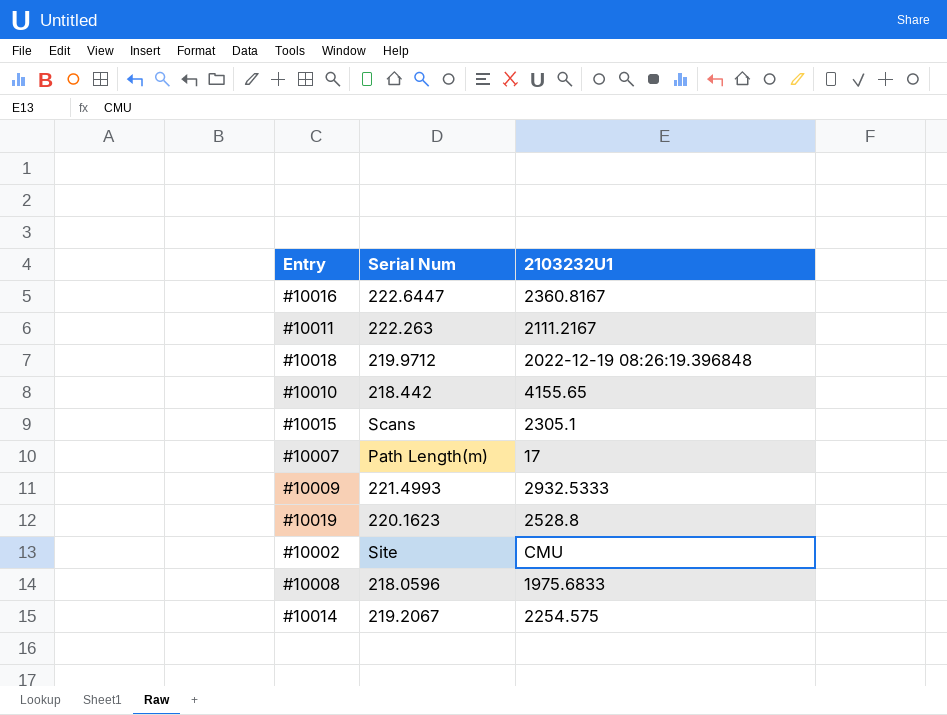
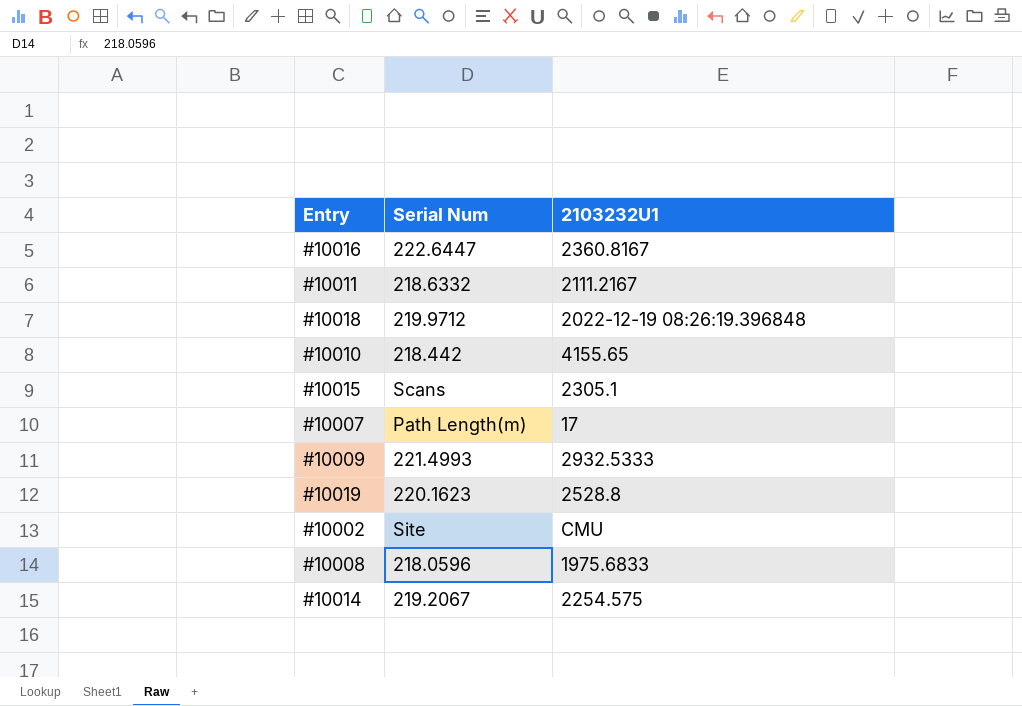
#10011 | Serial Num: 222.263 -> 218.6332

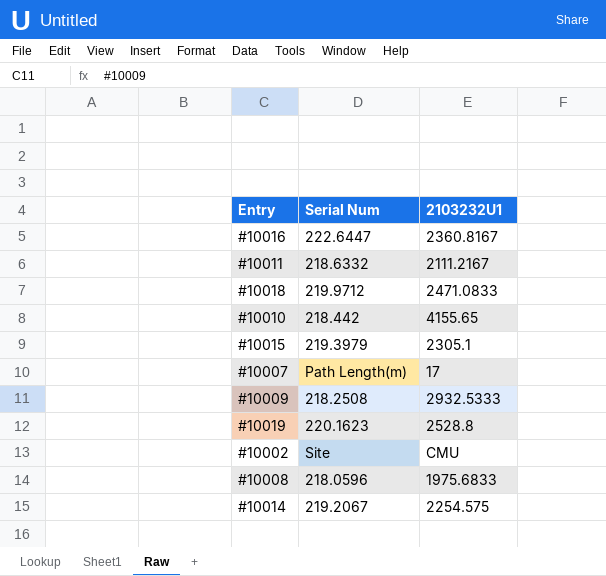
#10018 | 2103232U1: 2022-12-19 08:26:19.396848 -> 2471.0833
#10015 | Serial Num: Scans -> 219.3979
#10009 | Serial Num: 221.4993 -> 218.2508

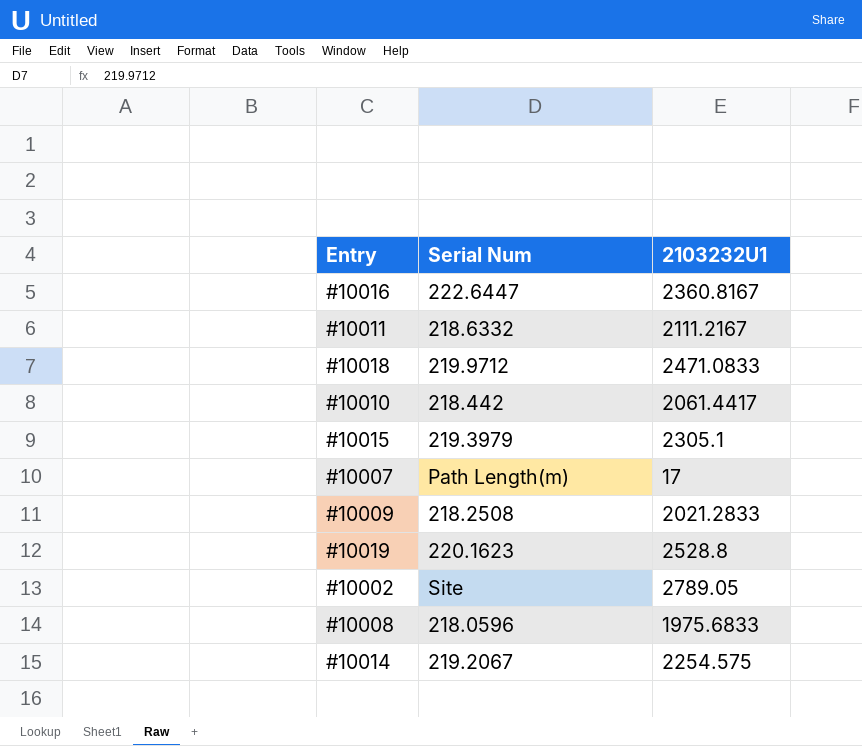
#10010 | 2103232U1: 4155.65 -> 2061.4417
#10009 | 2103232U1: 2932.5333 -> 2021.2833
#10002 | 2103232U1: CMU -> 2789.05

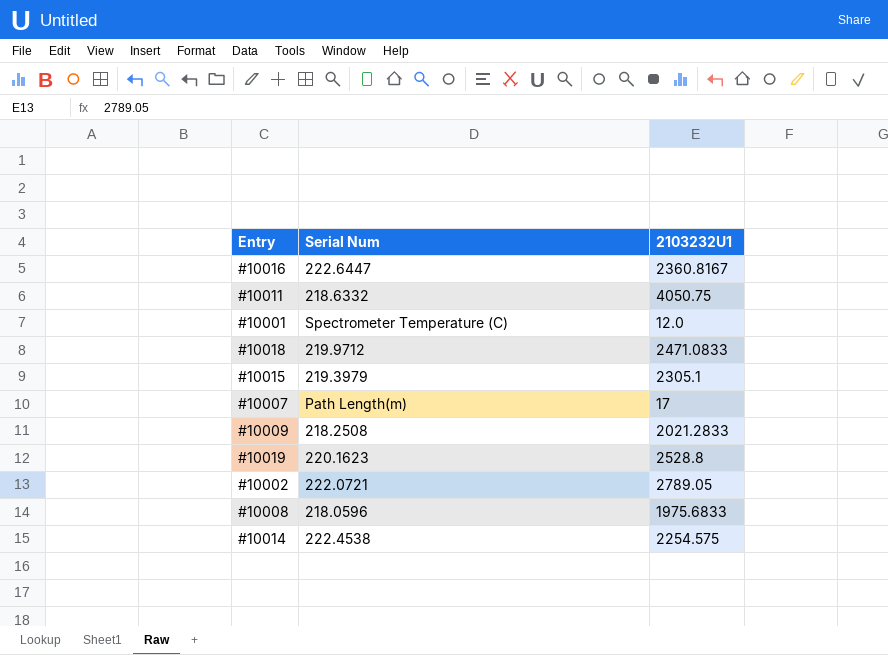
row #10010: 218.442 | 2061.4417 -> none
#10011 | 2103232U1: 2111.2167 -> 4050.75
row #10001: none -> Spectrometer Temperature (C) | 12.0
#10002 | Serial Num: Site -> 222.0721
#10014 | Serial Num: 219.2067 -> 222.4538

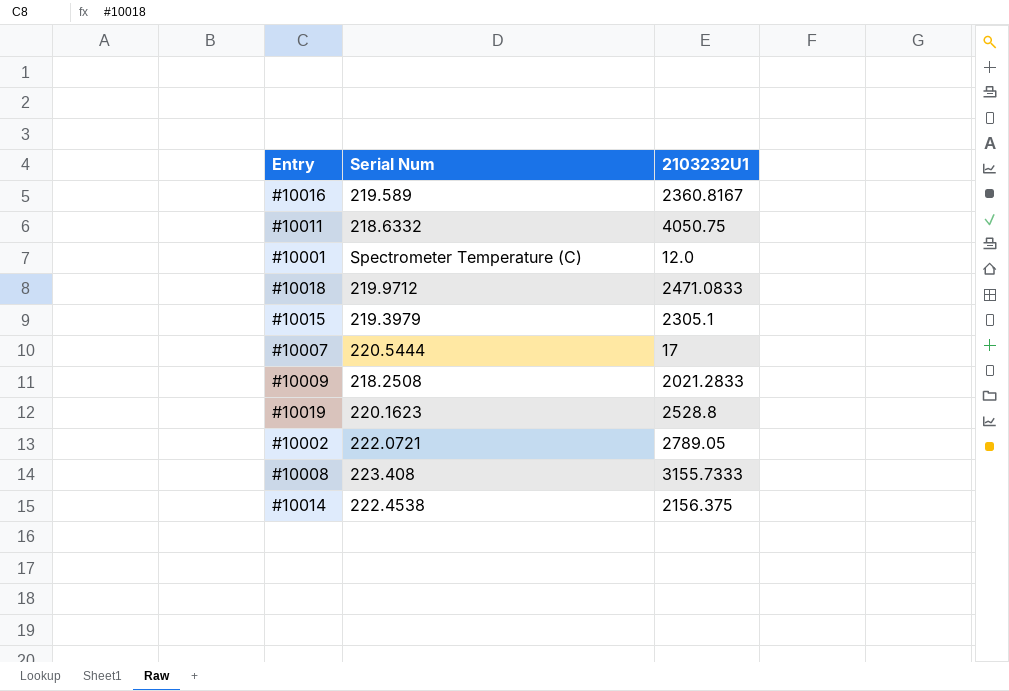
#10016 | Serial Num: 222.6447 -> 219.589
#10007 | Serial Num: Path Length(m) -> 220.5444
#10008 | Serial Num: 218.0596 -> 223.408
#10008 | 2103232U1: 1975.6833 -> 3155.7333
#10014 | 2103232U1: 2254.575 -> 2156.375

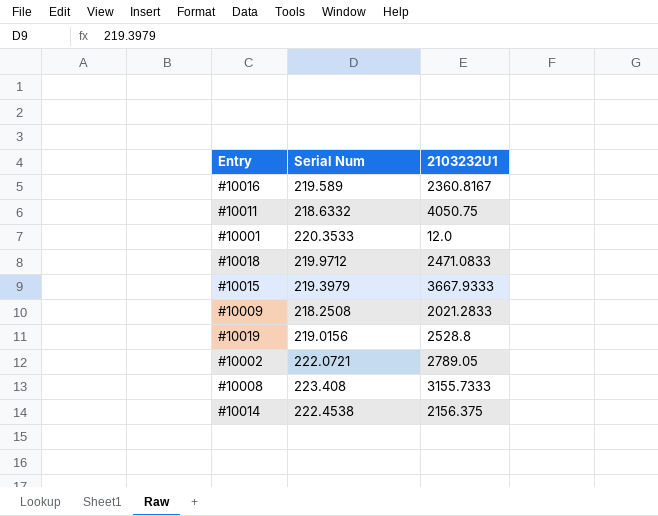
row #10007: 220.5444 | 17 -> none
#10001 | Serial Num: Spectrometer Temperature (C) -> 220.3533
#10015 | 2103232U1: 2305.1 -> 3667.9333
#10019 | Serial Num: 220.1623 -> 219.0156

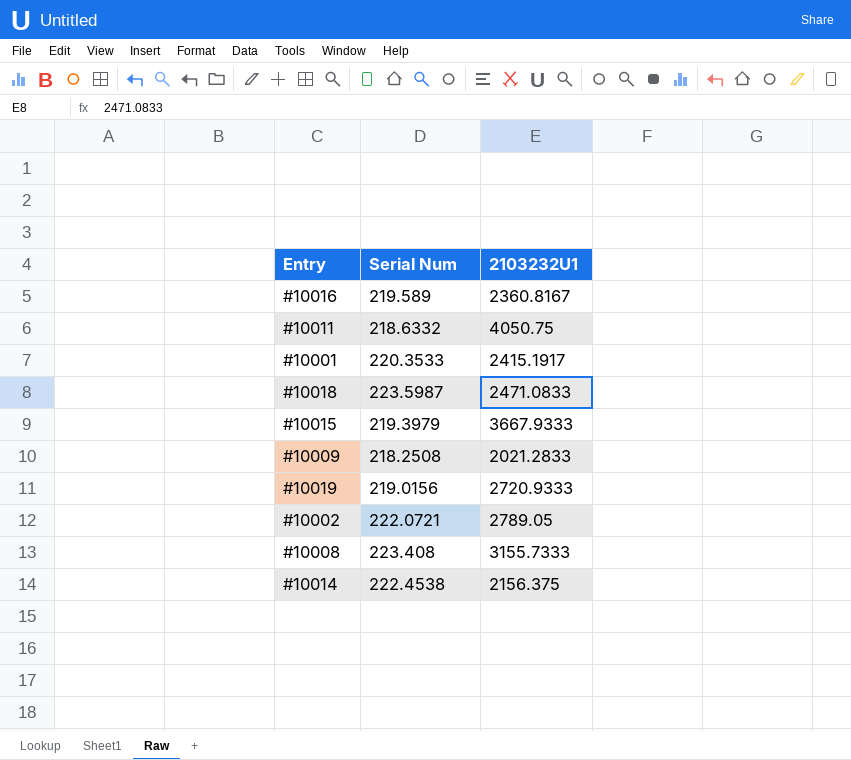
#10001 | 2103232U1: 12.0 -> 2415.1917
#10018 | Serial Num: 219.9712 -> 223.5987
#10019 | 2103232U1: 2528.8 -> 2720.9333

